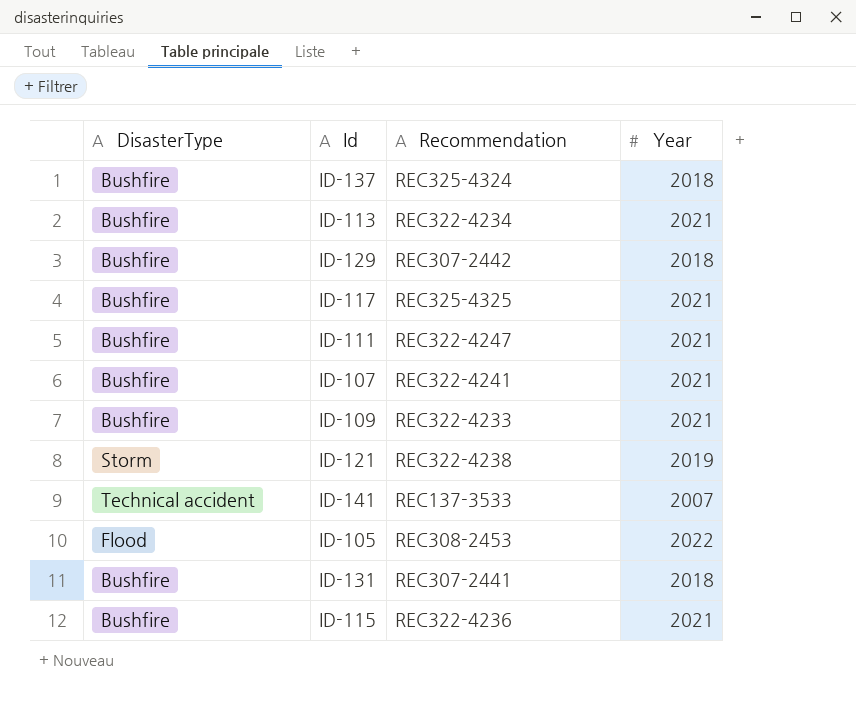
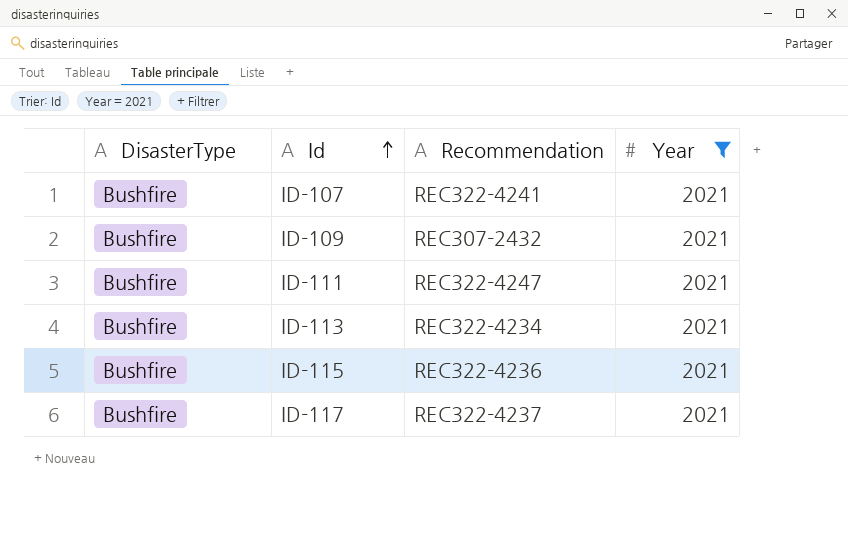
filter: none -> Year = 2021
row order: none -> Id ascending
ID-109 | Recommendation: REC322-4233 -> REC307-2432
ID-117 | Recommendation: REC325-4325 -> REC322-4237

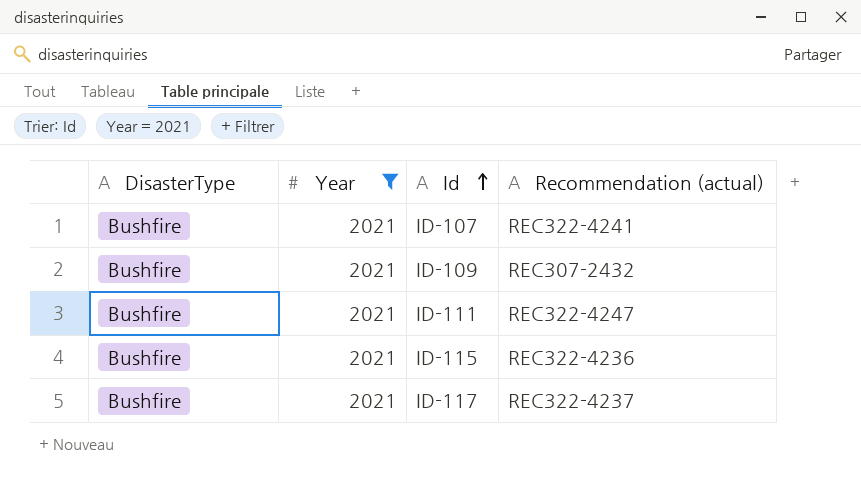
column Year | position: 4 -> 2
column name: Recommendation -> Recommendation (actual)
row ID-113: Bushfire | REC322-4234 | 2021 -> none

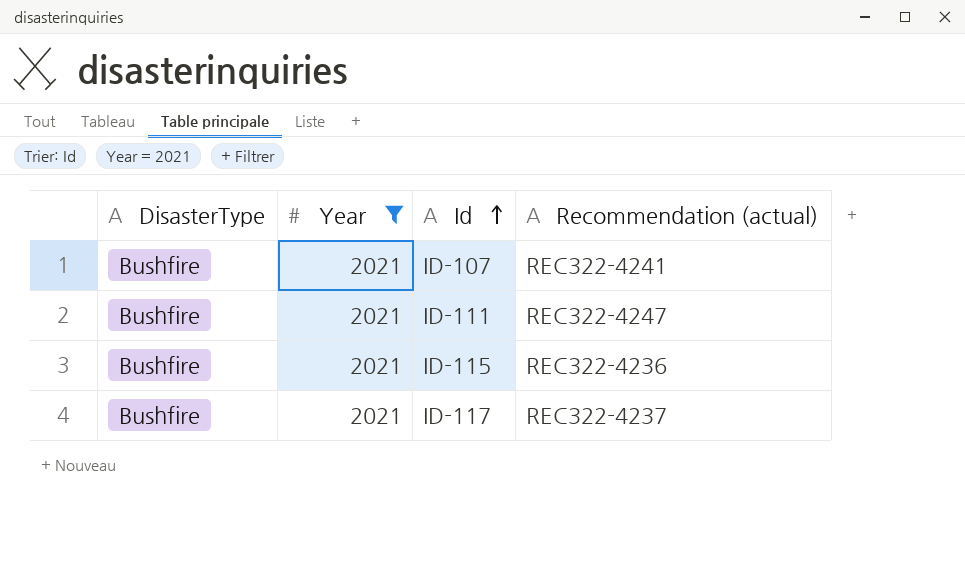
row ID-109: Bushfire | 2021 | REC307-2432 -> none

